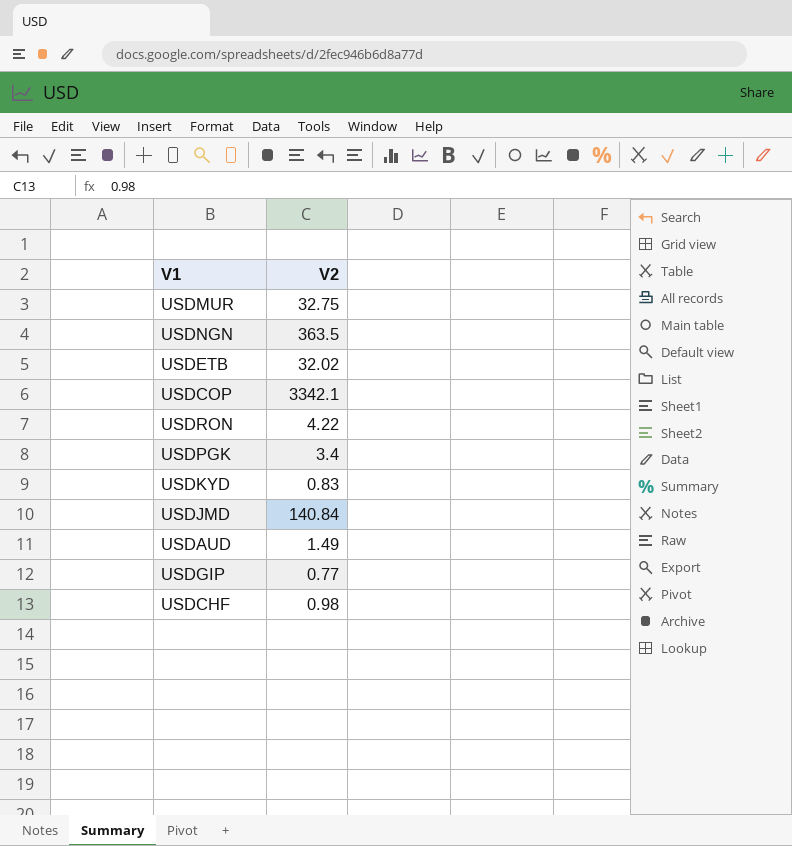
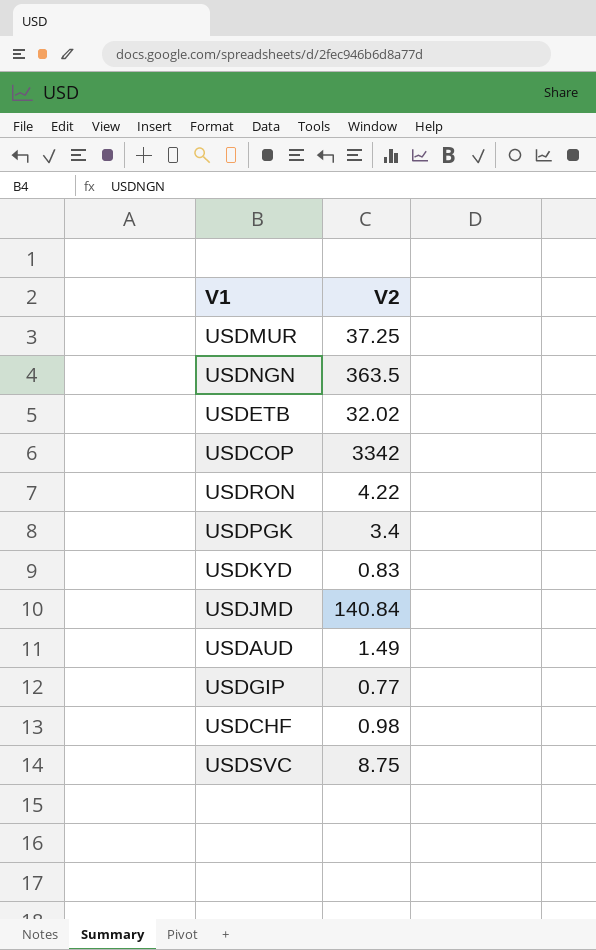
USDMUR | V2: 32.75 -> 37.25
USDCOP | V2: 3342.1 -> 3342
row USDSVC: none -> 8.75

